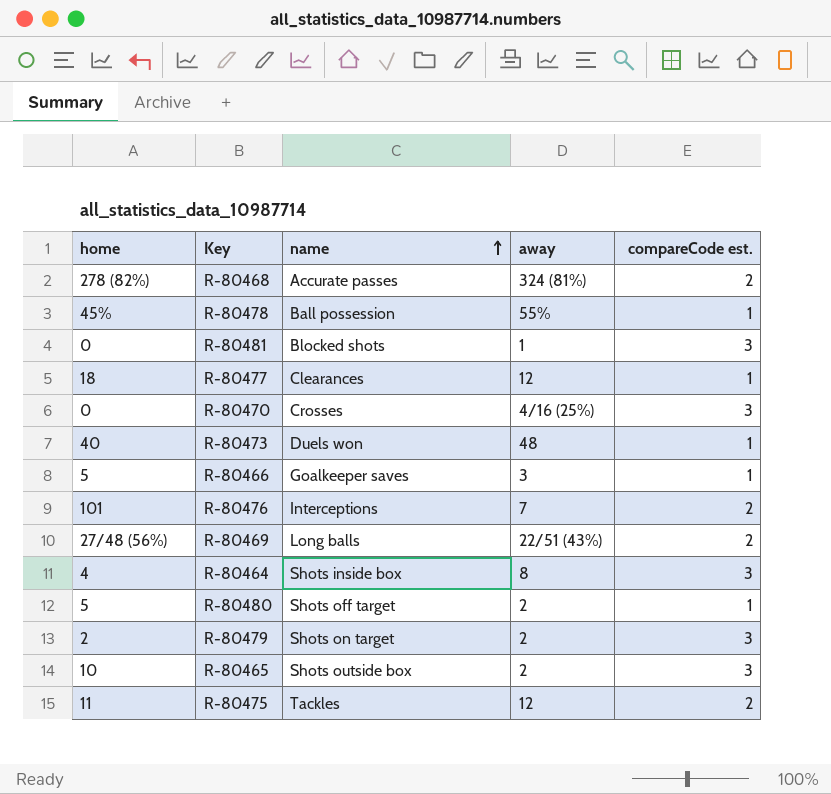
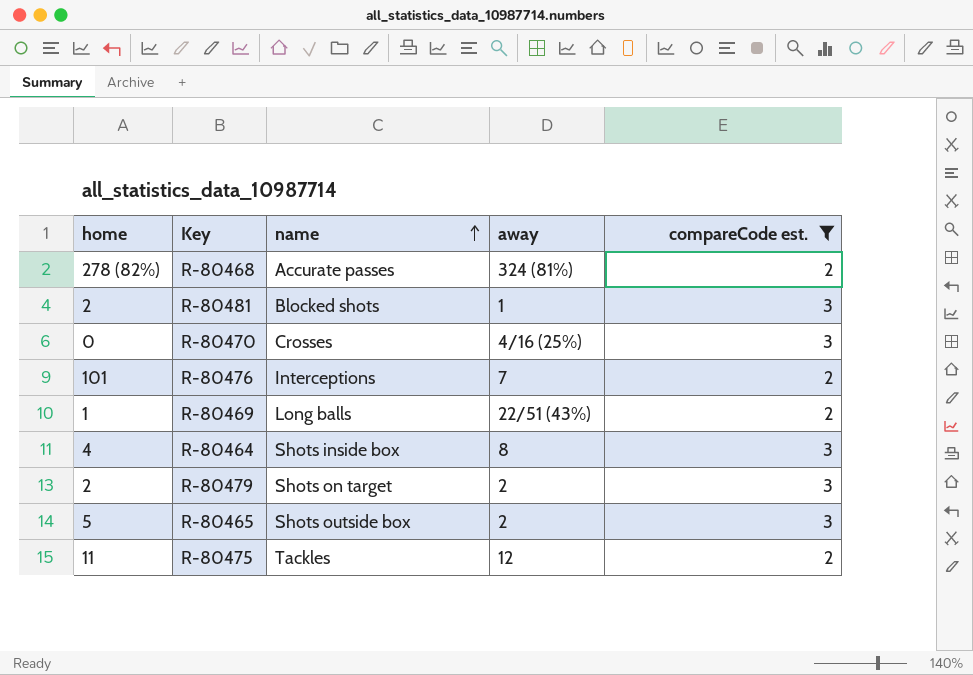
filter: none -> compareCode est. != 1
R-80481 | home: 0 -> 2
R-80469 | home: 27/48 (56%) -> 1
R-80465 | home: 10 -> 5

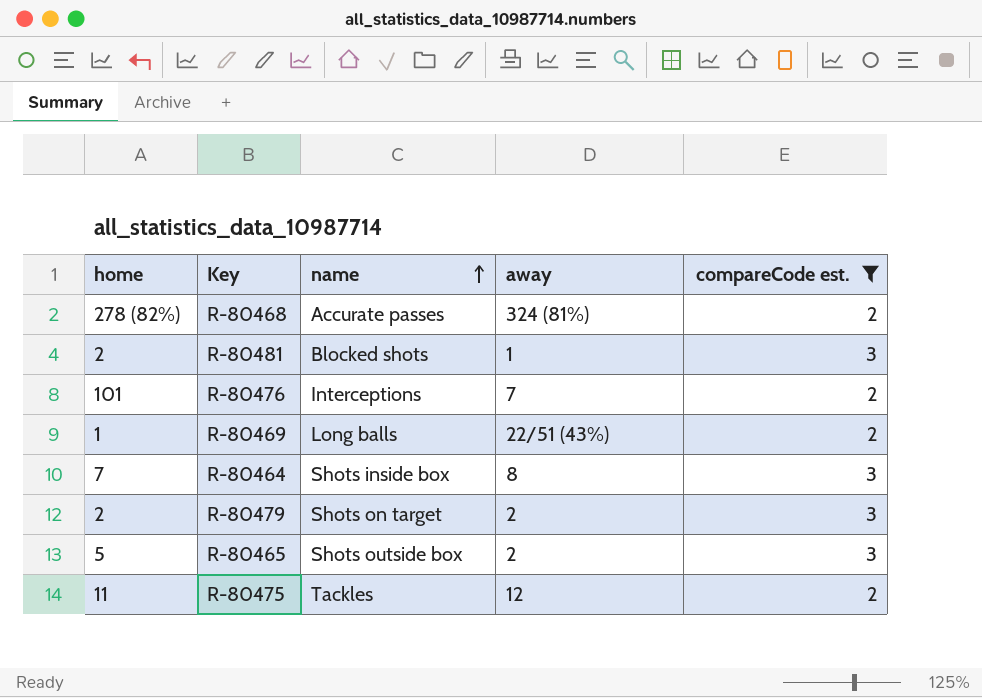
row R-80470: 0 | Crosses | 4/16 (25%) | 3 -> none
R-80464 | home: 4 -> 7

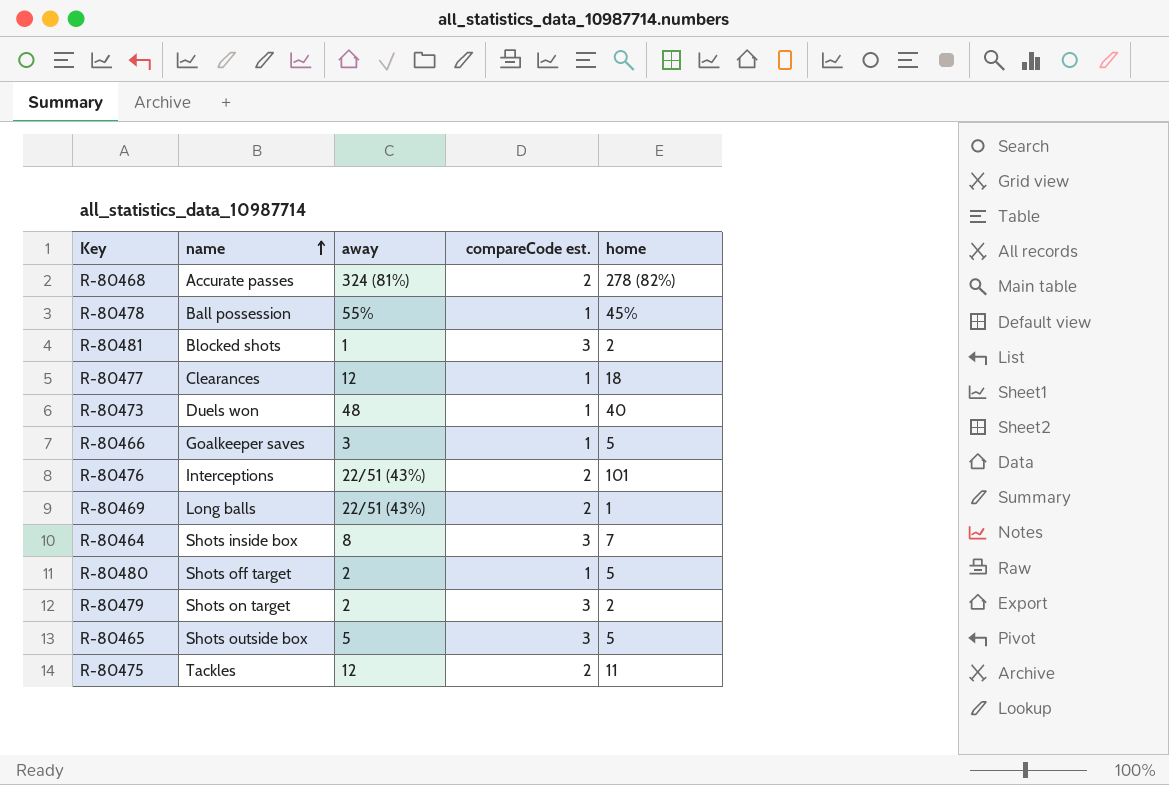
filter: compareCode est. != 1 -> none
column home | position: 1 -> 5
R-80476 | away: 7 -> 22/51 (43%)
R-80465 | away: 2 -> 5

